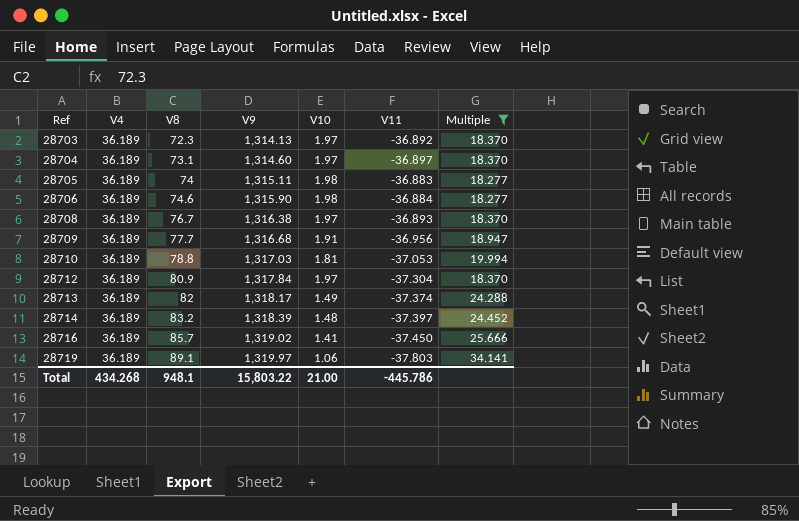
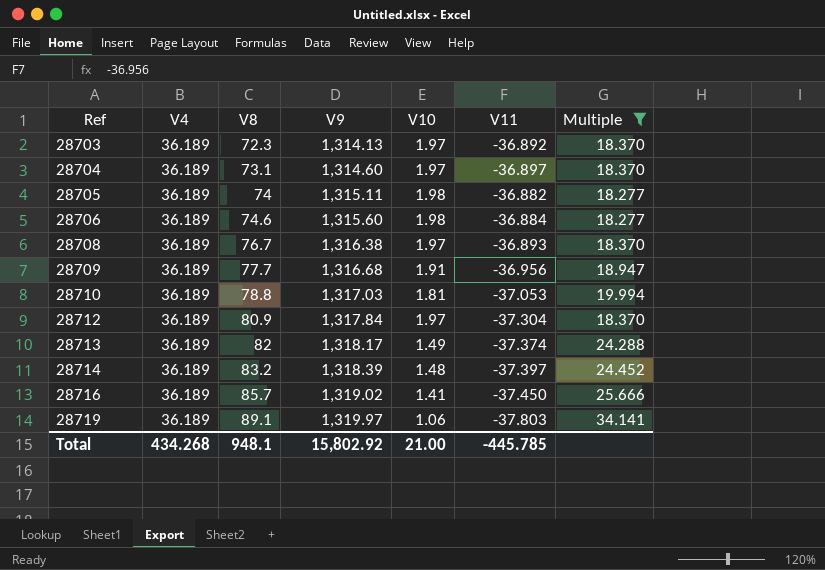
28705 | V11: -36.883 -> -36.882
28706 | V9: 1,315.90 -> 1,315.60
Total | V9: 15,803.22 -> 15,802.92
Total | V11: -445.786 -> -445.785

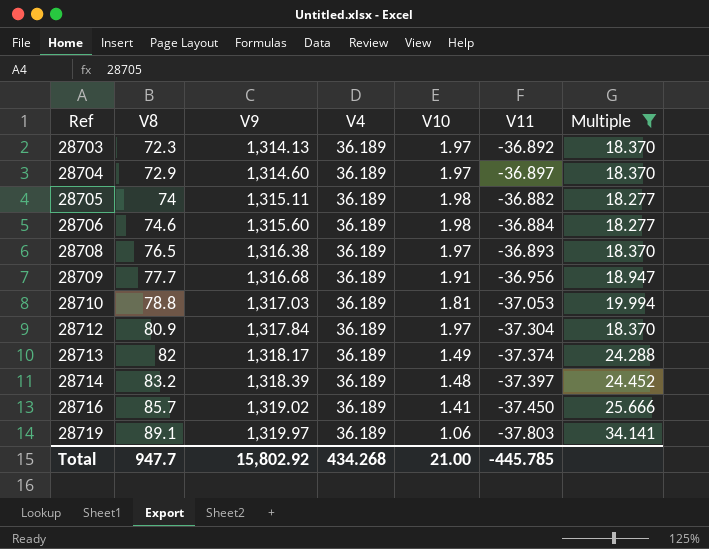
column V4 | position: 2 -> 4
28704 | V8: 73.1 -> 72.9
28708 | V8: 76.7 -> 76.5
Total | V8: 948.1 -> 947.7

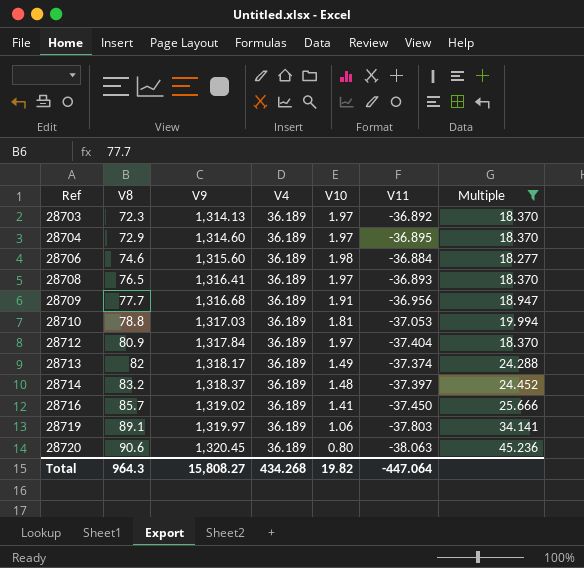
row 28705: 74 | 1,315.11 | 36.189 | 1.98 | -36.882 | 18.277 -> none
28704 | V11: -36.897 -> -36.895
28708 | V9: 1,316.38 -> 1,316.41
28712 | V11: -37.304 -> -37.404
28714 | V9: 1,318.39 -> 1,318.37
row 28720: none -> 90.6 | 1,320.45 | 36.189 | 0.80 | -38.063 | 45.236
Total | V8: 947.7 -> 964.3
Total | V9: 15,802.92 -> 15,808.27
Total | V10: 21.00 -> 19.82
Total | V11: -445.785 -> -447.064

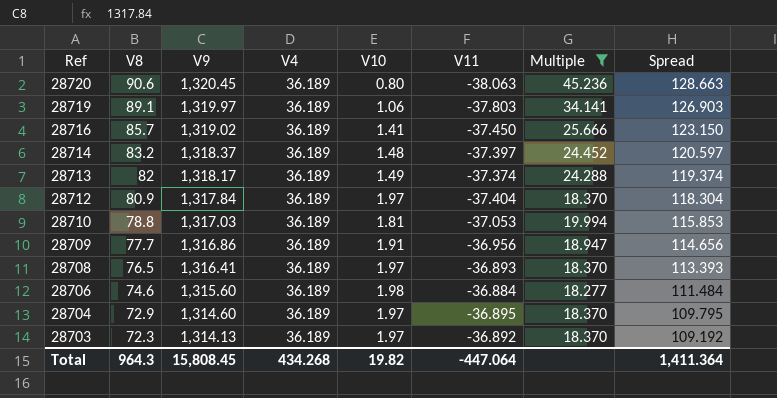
row order: Ref ascending -> Ref descending
column Spread | formula: none -> [V8] - [V11]
28709 | V9: 1,316.68 -> 1,316.86
Total | V9: 15,808.27 -> 15,808.45

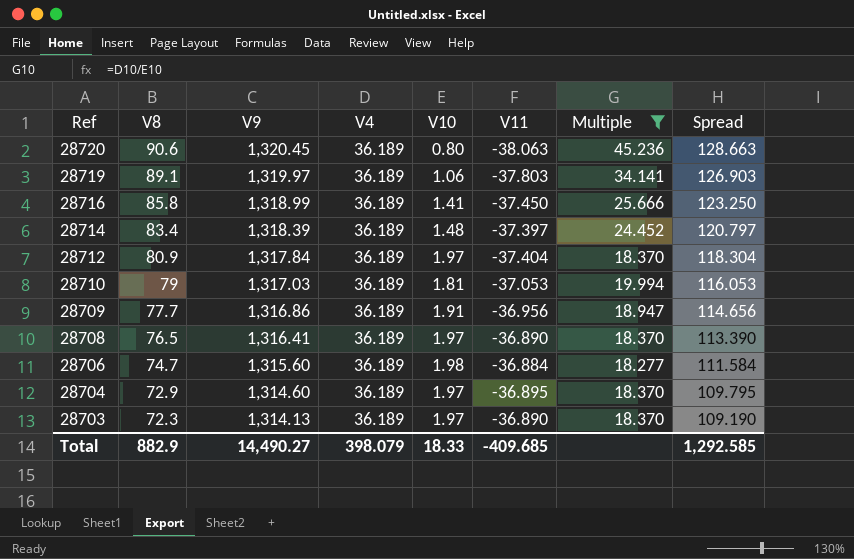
row 28713: 82 | 1,318.17 | 36.189 | 1.49 | -37.374 | 24.288 | 119.374 -> none
28716 | V8: 85.7 -> 85.8
28716 | V9: 1,319.02 -> 1,318.99
28716 | Spread: 123.150 -> 123.250
28714 | V8: 83.2 -> 83.4
28714 | V9: 1,318.37 -> 1,318.39
28714 | Spread: 120.597 -> 120.797
28710 | V8: 78.8 -> 79
28710 | Spread: 115.853 -> 116.053
28708 | V11: -36.893 -> -36.890
28708 | Spread: 113.393 -> 113.390
28706 | V8: 74.6 -> 74.7
28706 | Spread: 111.484 -> 111.584
28703 | V11: -36.892 -> -36.890
28703 | Spread: 109.192 -> 109.190
Total | V8: 964.3 -> 882.9
Total | V9: 15,808.45 -> 14,490.27
Total | V4: 434.268 -> 398.079
Total | V10: 19.82 -> 18.33
Total | V11: -447.064 -> -409.685
Total | Spread: 1,411.364 -> 1,292.585

